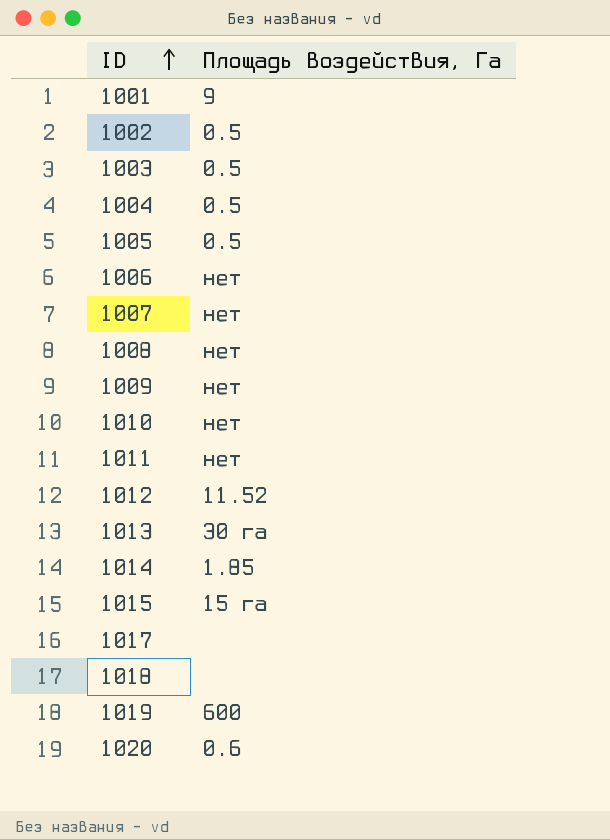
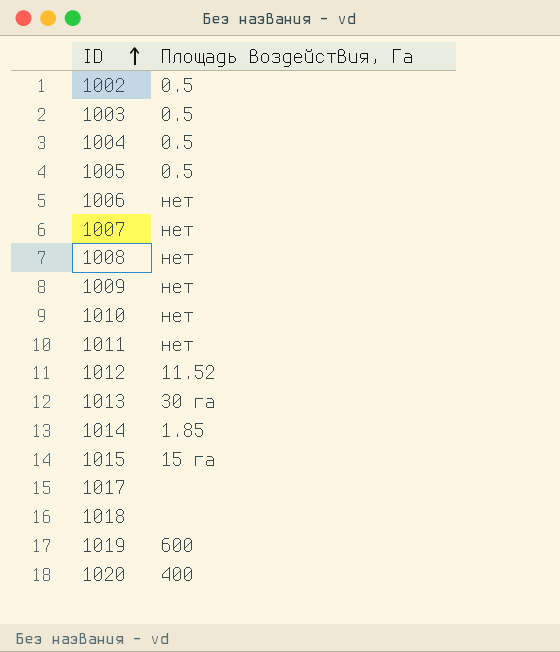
row 1001: 9 -> none
1020 | Площадь воздействия, Га: 0.6 -> 400

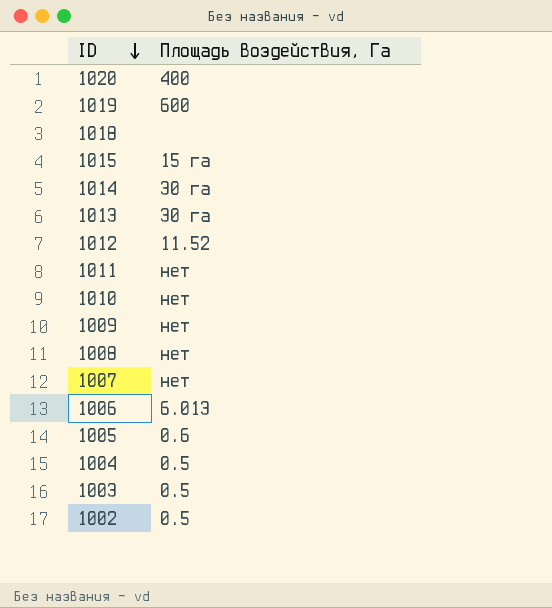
row order: ID ascending -> ID descending
row 1017: none -> none
1014 | Площадь воздействия, Га: 1.85 -> 30 га
1006 | Площадь воздействия, Га: нет -> 6.013
1005 | Площадь воздействия, Га: 0.5 -> 0.6

